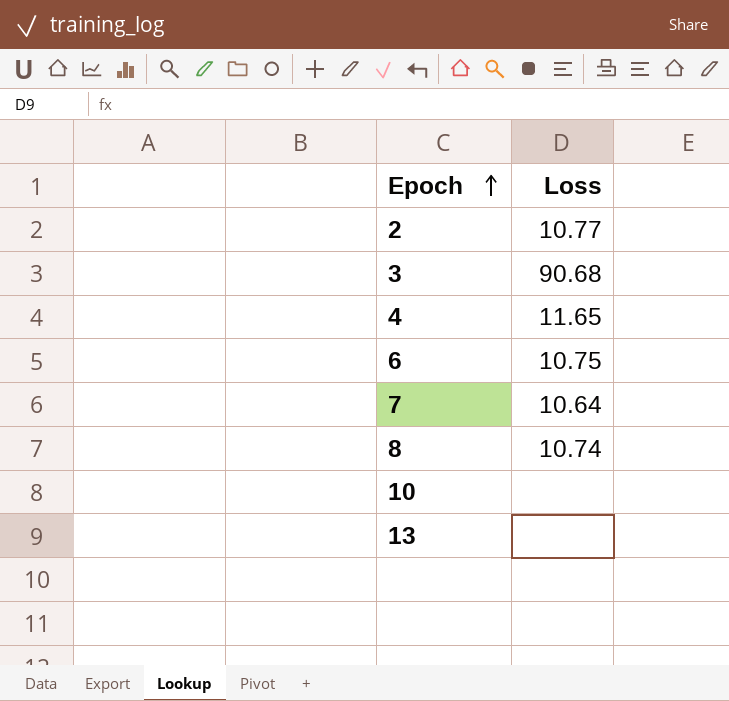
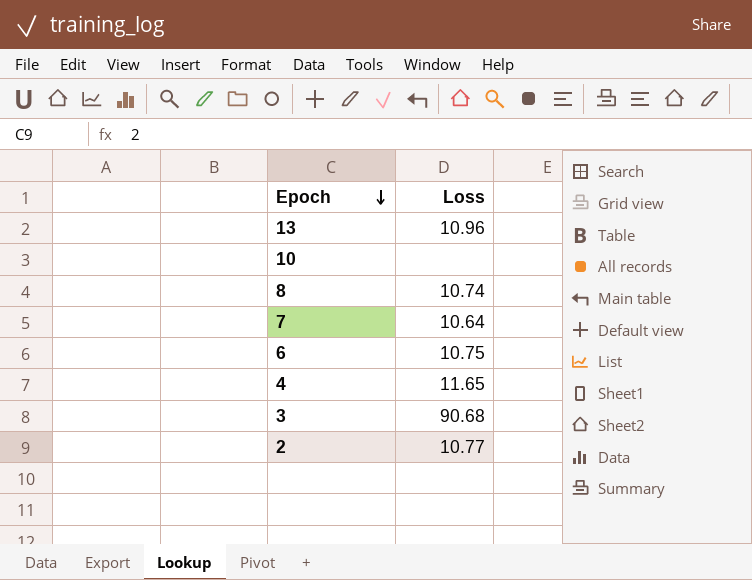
row order: Epoch ascending -> Epoch descending
13 | Loss: none -> 10.96

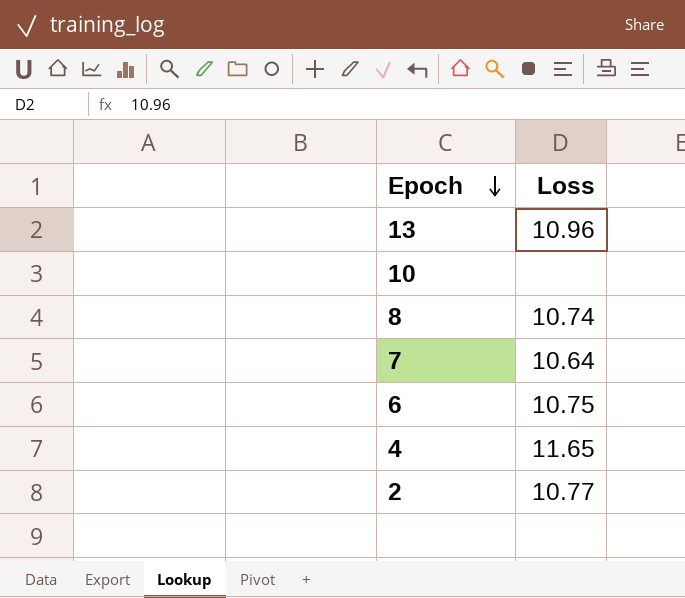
row 3: 90.68 -> none

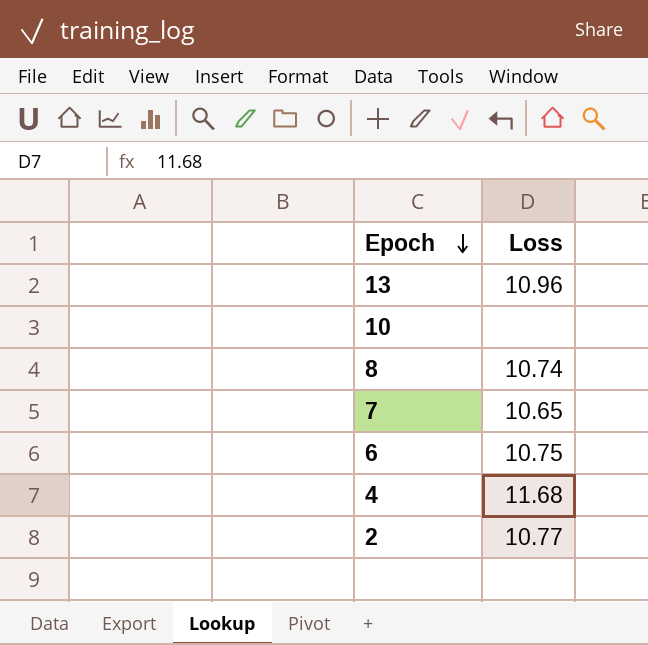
7 | Loss: 10.64 -> 10.65
4 | Loss: 11.65 -> 11.68

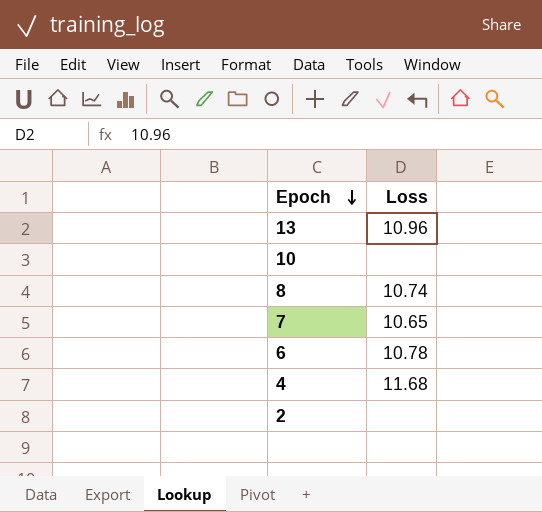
6 | Loss: 10.75 -> 10.78
2 | Loss: 10.77 -> none

